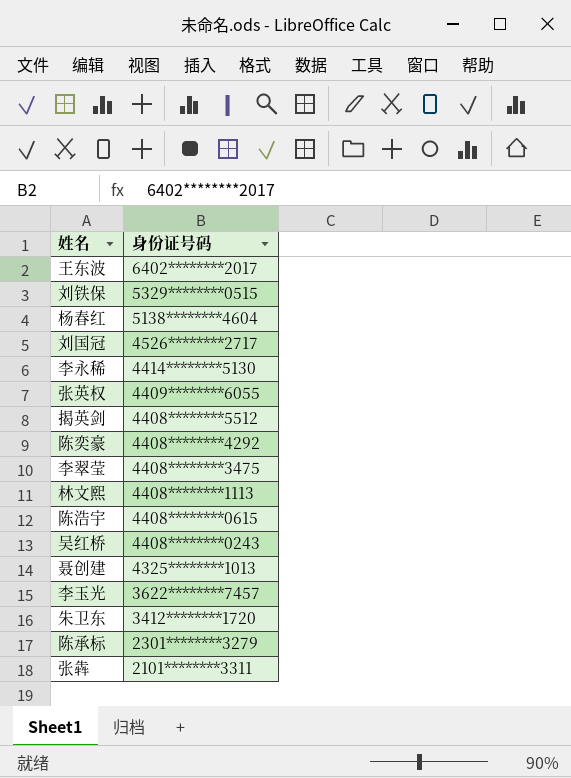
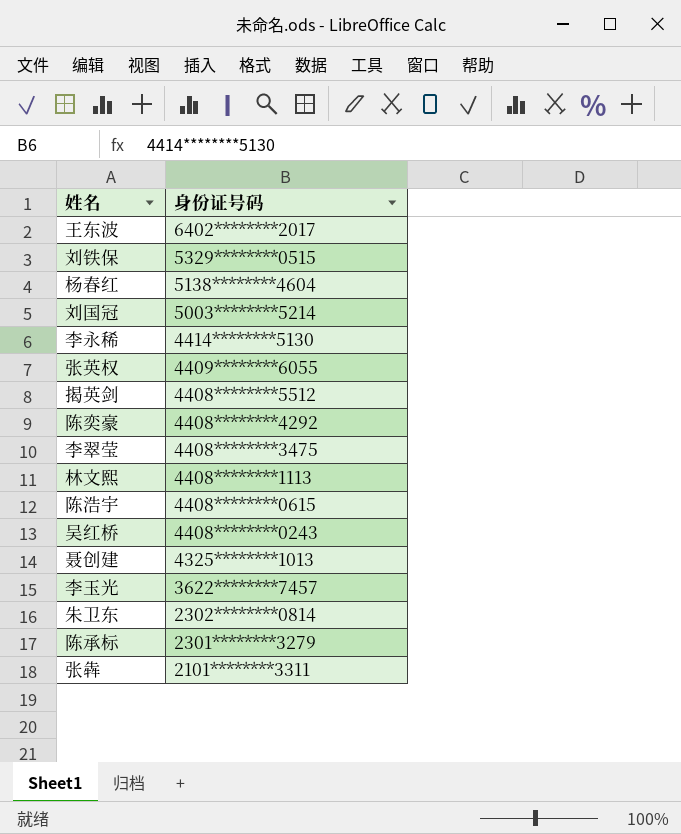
刘国冠 | 身份证号码: 4526********2717 -> 5003********5214
朱卫东 | 身份证号码: 3412********1720 -> 2302********0814

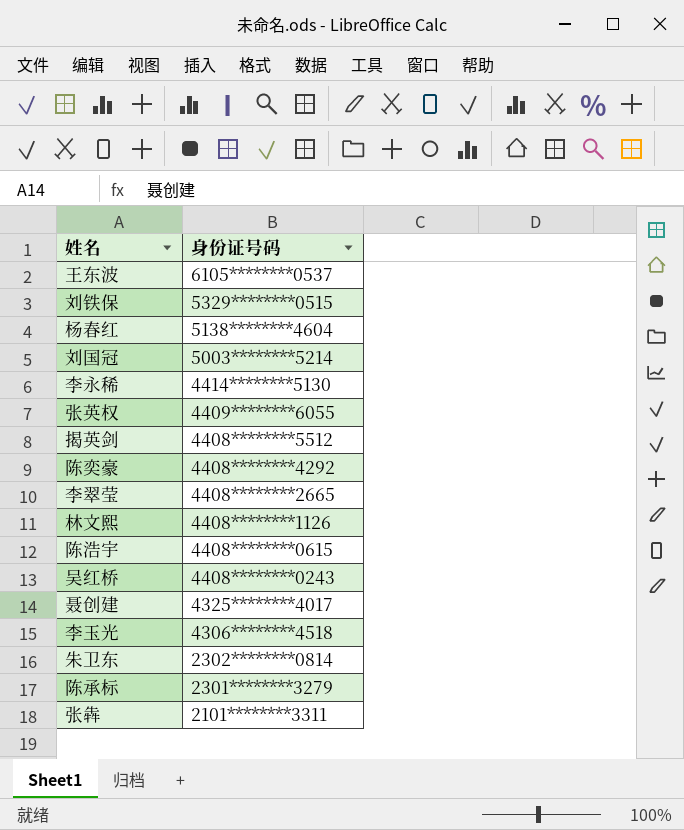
王东波 | 身份证号码: 6402********2017 -> 6105********0537
李翠莹 | 身份证号码: 4408********3475 -> 4408********2665
林文熙 | 身份证号码: 4408********1113 -> 4408********1126
聂创建 | 身份证号码: 4325********1013 -> 4325********4017
李玉光 | 身份证号码: 3622********7457 -> 4306********4518

